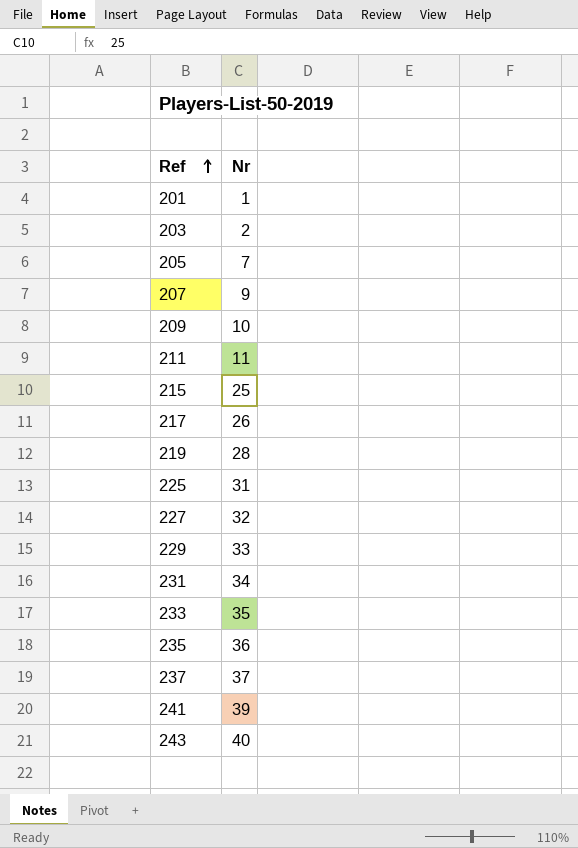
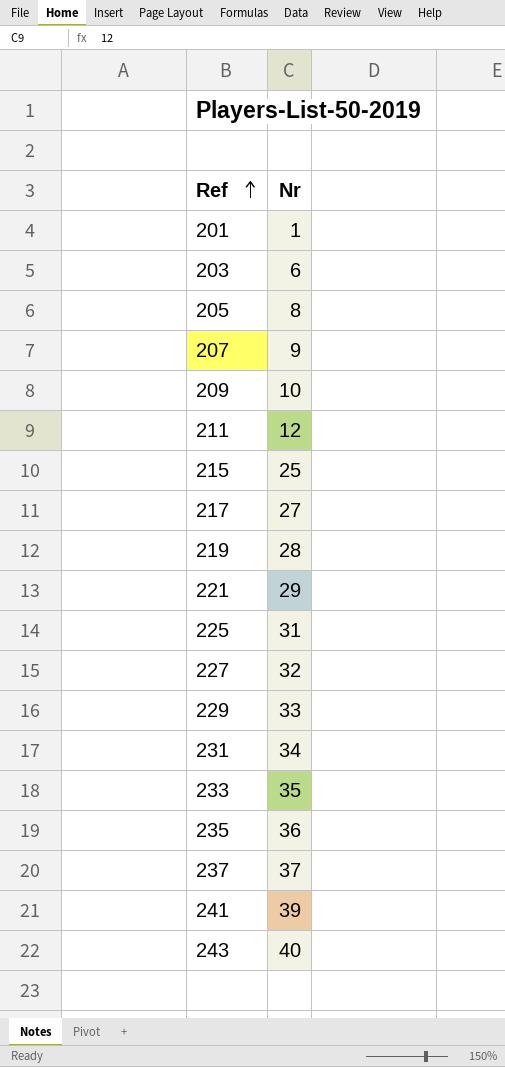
203 | Nr: 2 -> 6
205 | Nr: 7 -> 8
211 | Nr: 11 -> 12
217 | Nr: 26 -> 27
row 221: none -> 29

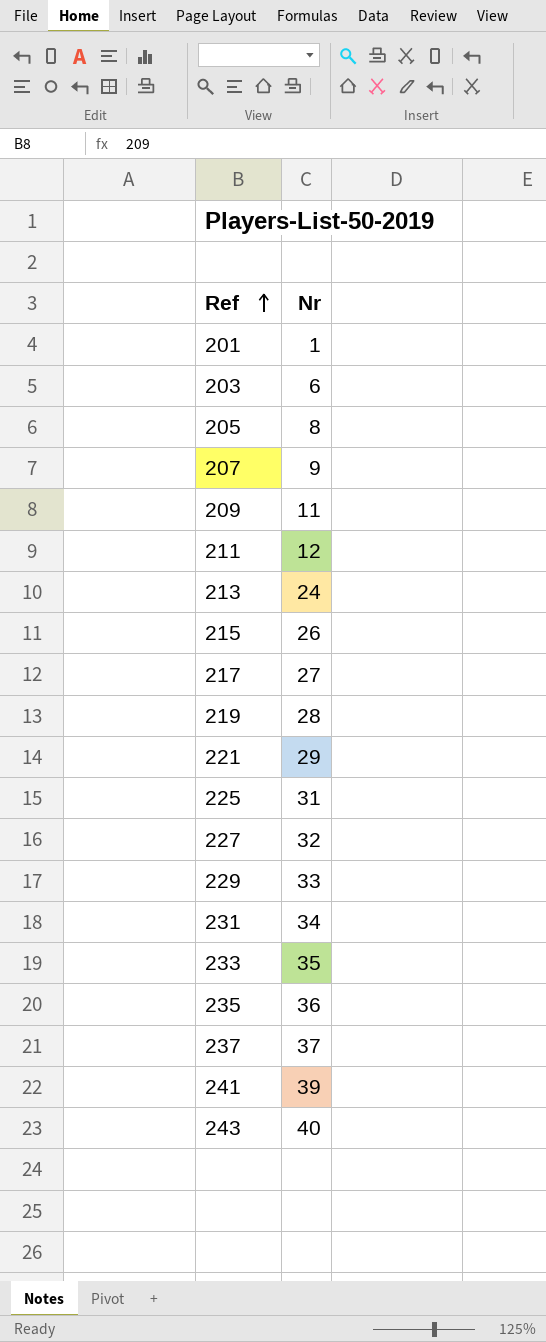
209 | Nr: 10 -> 11
row 213: none -> 24
215 | Nr: 25 -> 26

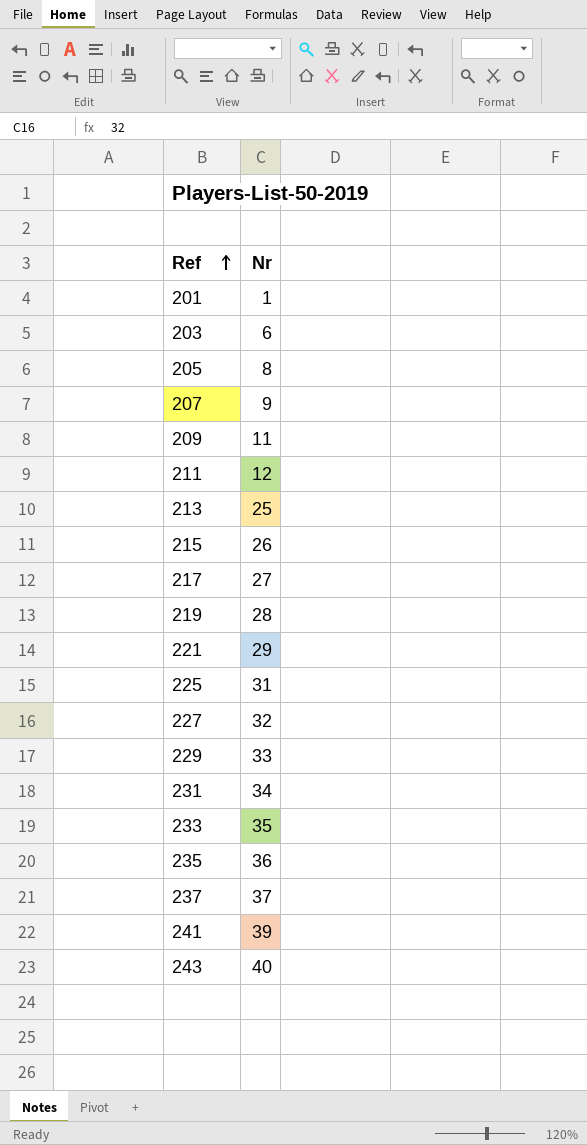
213 | Nr: 24 -> 25

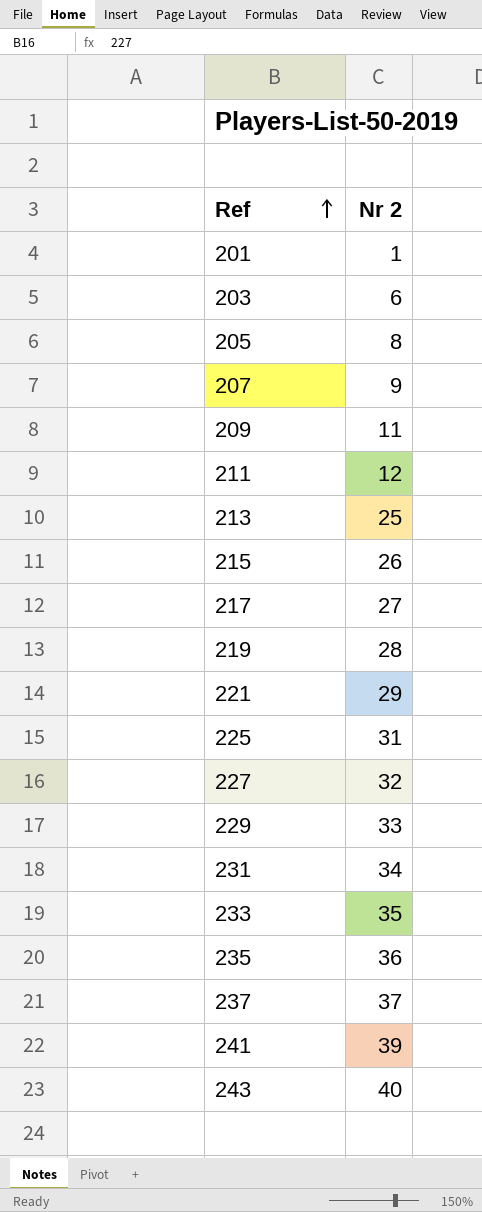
column name: Nr -> Nr 2

